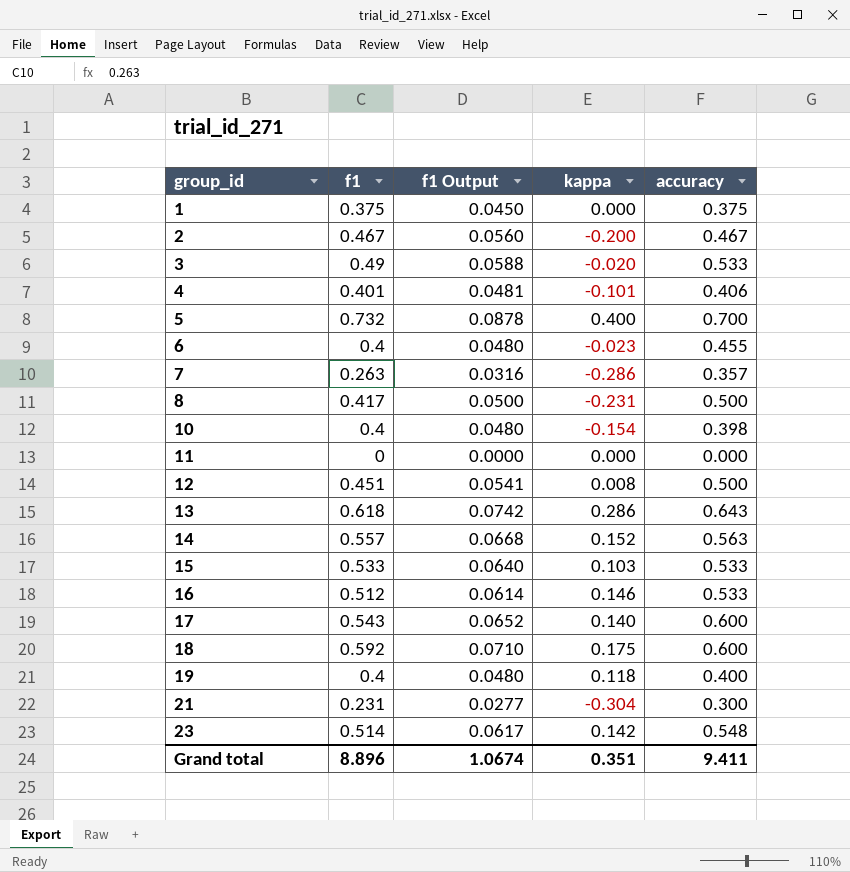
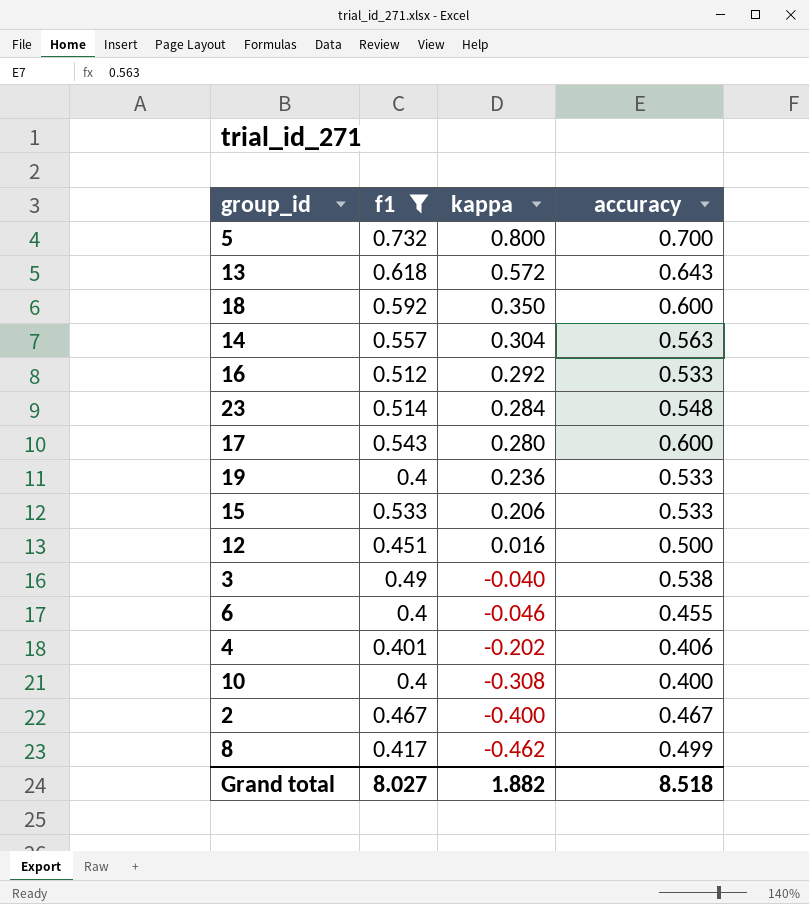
filter: none -> f1 >= 0.4
row order: group_id ascending -> kappa descending
column f1 Output | formula: [f1] * 0.12 -> none
5 | kappa: 0.400 -> 0.800
13 | kappa: 0.286 -> 0.572
18 | kappa: 0.175 -> 0.350
14 | kappa: 0.152 -> 0.304
16 | kappa: 0.146 -> 0.292
23 | kappa: 0.142 -> 0.284
17 | kappa: 0.140 -> 0.280
19 | kappa: 0.118 -> 0.236
19 | accuracy: 0.400 -> 0.533
15 | kappa: 0.103 -> 0.206
12 | kappa: 0.008 -> 0.016
3 | kappa: -0.020 -> -0.040
3 | accuracy: 0.533 -> 0.538
6 | kappa: -0.023 -> -0.046
4 | kappa: -0.101 -> -0.202
10 | kappa: -0.154 -> -0.308
10 | accuracy: 0.398 -> 0.400
2 | kappa: -0.200 -> -0.400
8 | kappa: -0.231 -> -0.462
8 | accuracy: 0.500 -> 0.499
Grand total | f1: 8.896 -> 8.027
Grand total | kappa: 0.351 -> 1.882
Grand total | accuracy: 9.411 -> 8.518

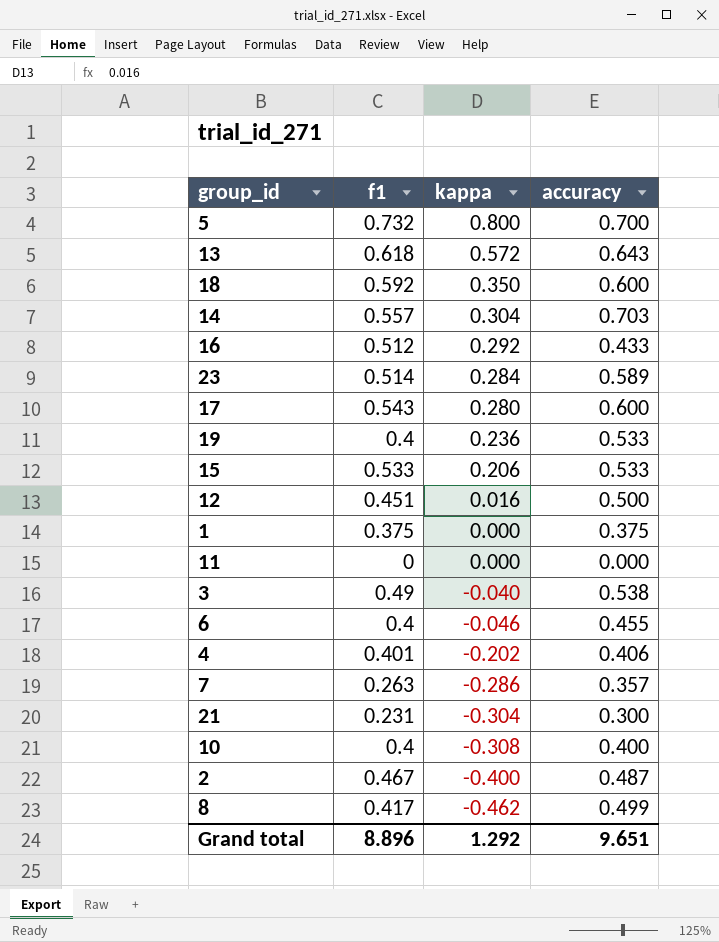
filter: f1 >= 0.4 -> none
14 | accuracy: 0.563 -> 0.703
16 | accuracy: 0.533 -> 0.433
23 | accuracy: 0.548 -> 0.589
2 | accuracy: 0.467 -> 0.487
Grand total | f1: 8.027 -> 8.896
Grand total | kappa: 1.882 -> 1.292
Grand total | accuracy: 8.518 -> 9.651

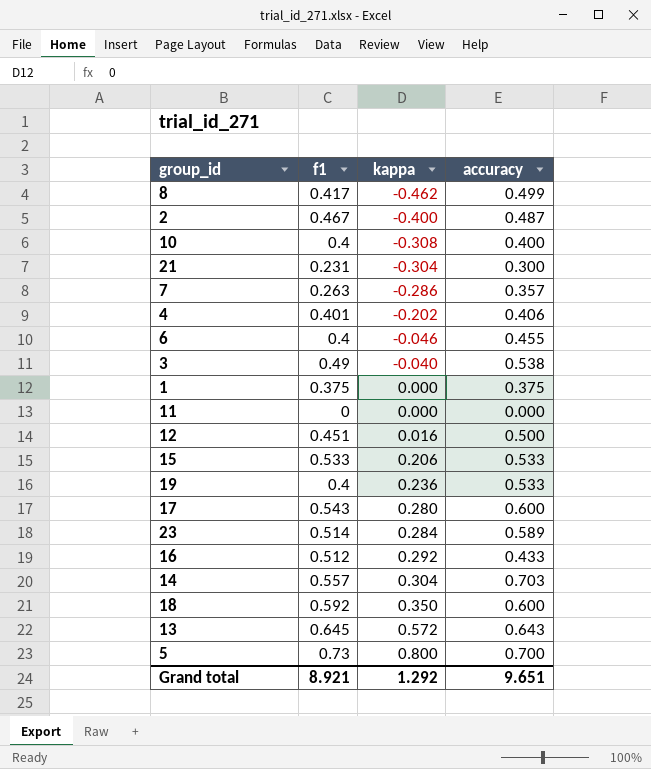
row order: kappa descending -> kappa ascending
13 | f1: 0.618 -> 0.645
5 | f1: 0.732 -> 0.73
Grand total | f1: 8.896 -> 8.921

